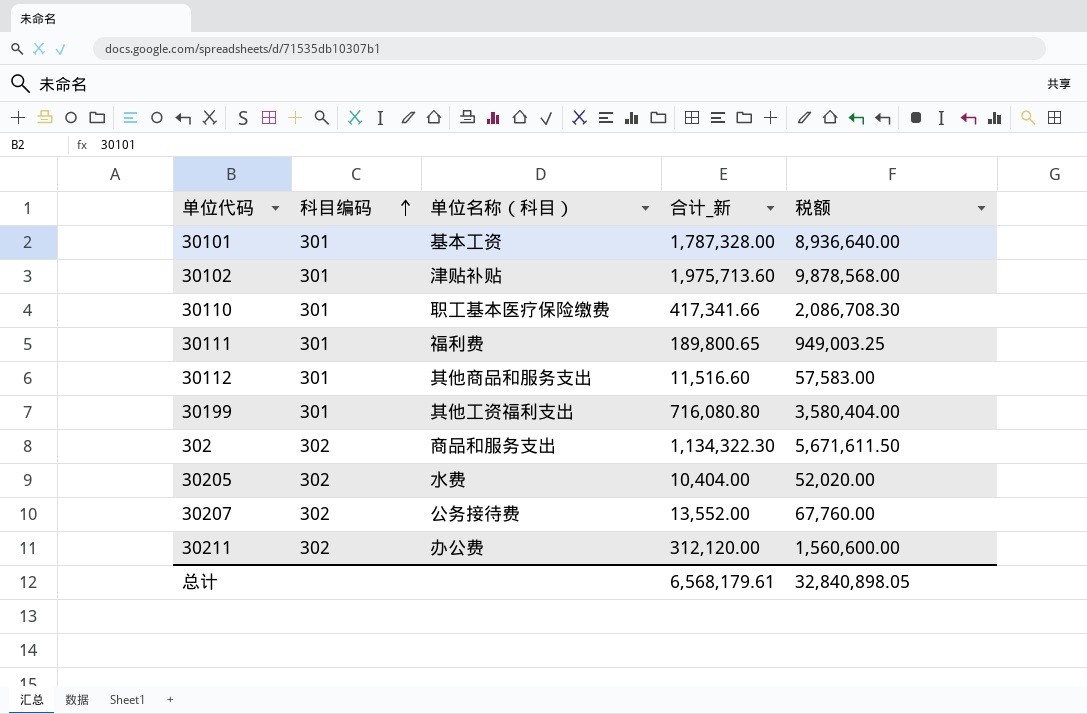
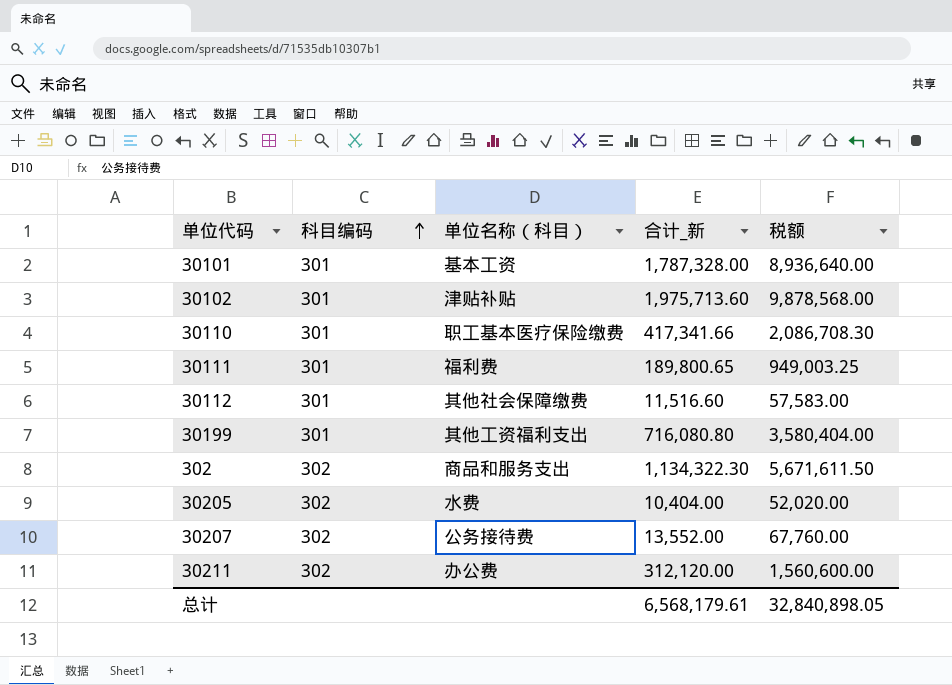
30112 | 单位名称（科目）: 其他商品和服务支出 -> 其他社会保障缴费

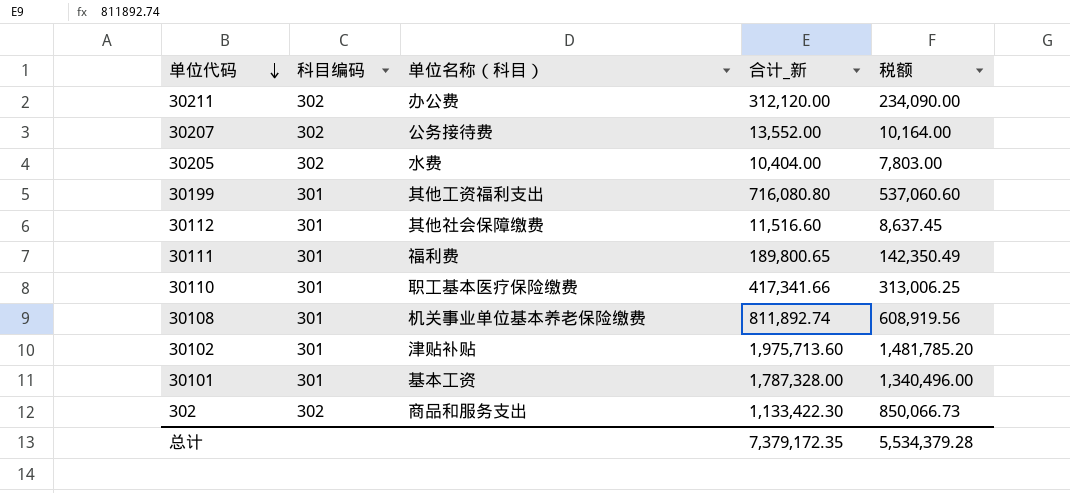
row order: 科目编码 ascending -> 单位代码 descending
column 税额 | formula: [合计_新] * 5 -> [合计_新] * 0.75
row 30108: none -> 301 | 机关事业单位基本养老保险缴费 | 811,892.74 | 608,919.56
302 | 合计_新: 1,134,322.30 -> 1,133,422.30
总计 | 合计_新: 6,568,179.61 -> 7,379,172.35
总计 | 税额: 32,840,898.05 -> 5,534,379.28

